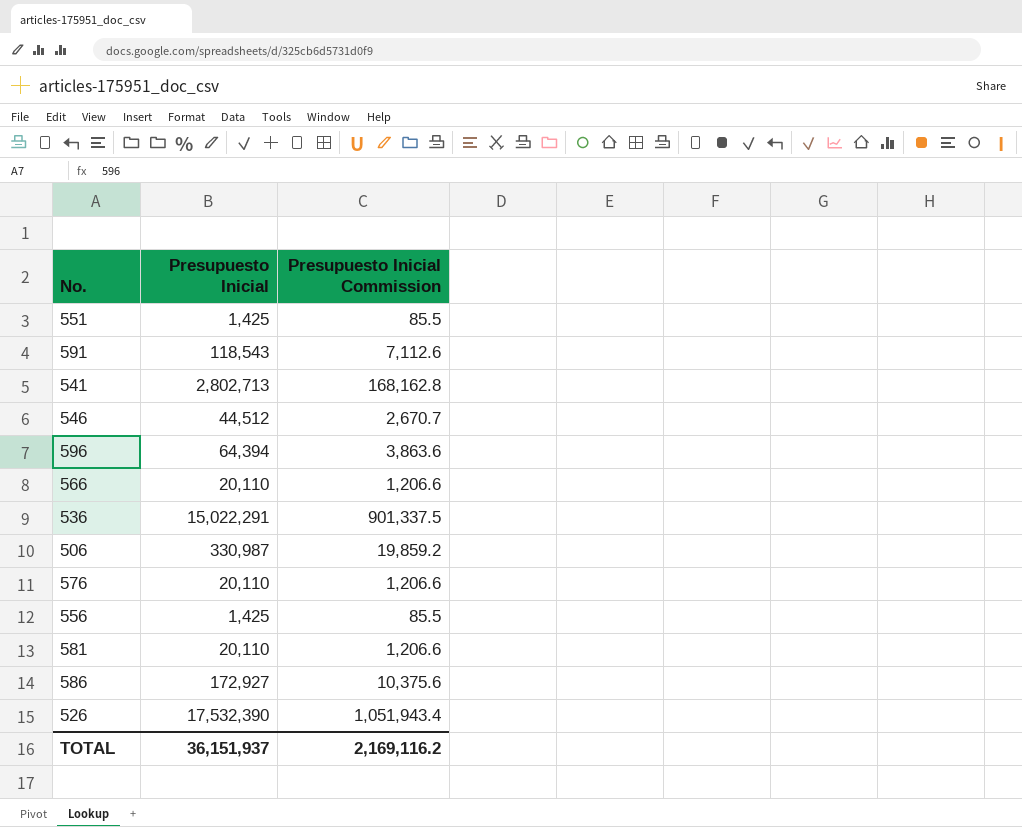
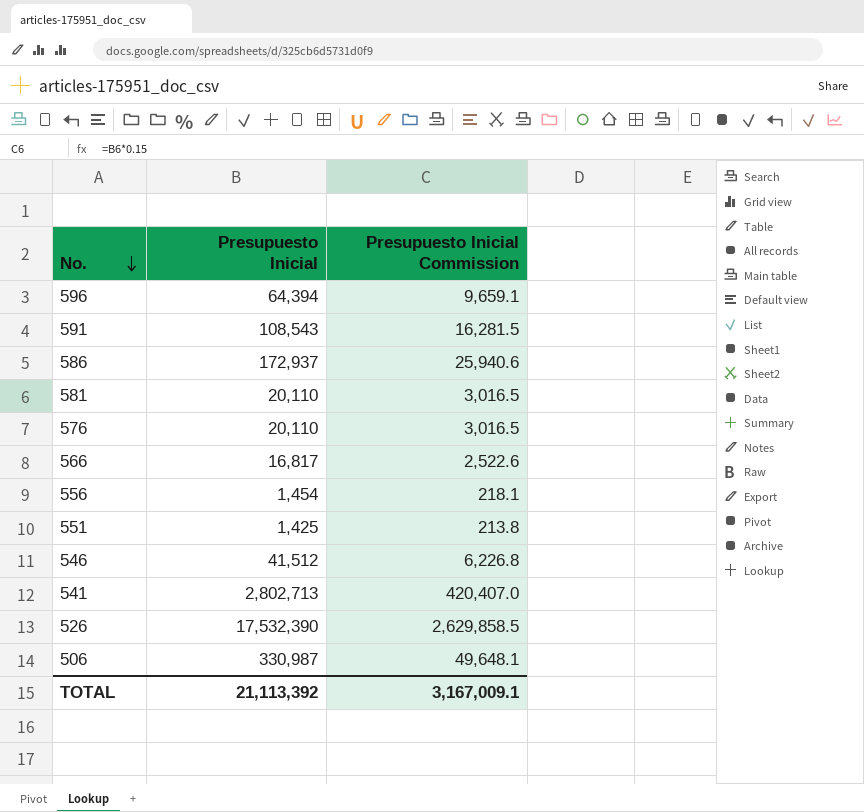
row order: none -> No. descending
column Presupuesto Inicial Commission | formula: [Presupuesto Inicial] * 0.06 -> [Presupuesto Inicial] * 0.15
row 536: 15,022,291 | 901,337.5 -> none
591 | Presupuesto Inicial: 118,543 -> 108,543
586 | Presupuesto Inicial: 172,927 -> 172,937
566 | Presupuesto Inicial: 20,110 -> 16,817
556 | Presupuesto Inicial: 1,425 -> 1,454
546 | Presupuesto Inicial: 44,512 -> 41,512
TOTAL | Presupuesto Inicial: 36,151,937 -> 21,113,392
TOTAL | Presupuesto Inicial Commission: 2,169,116.2 -> 3,167,009.1

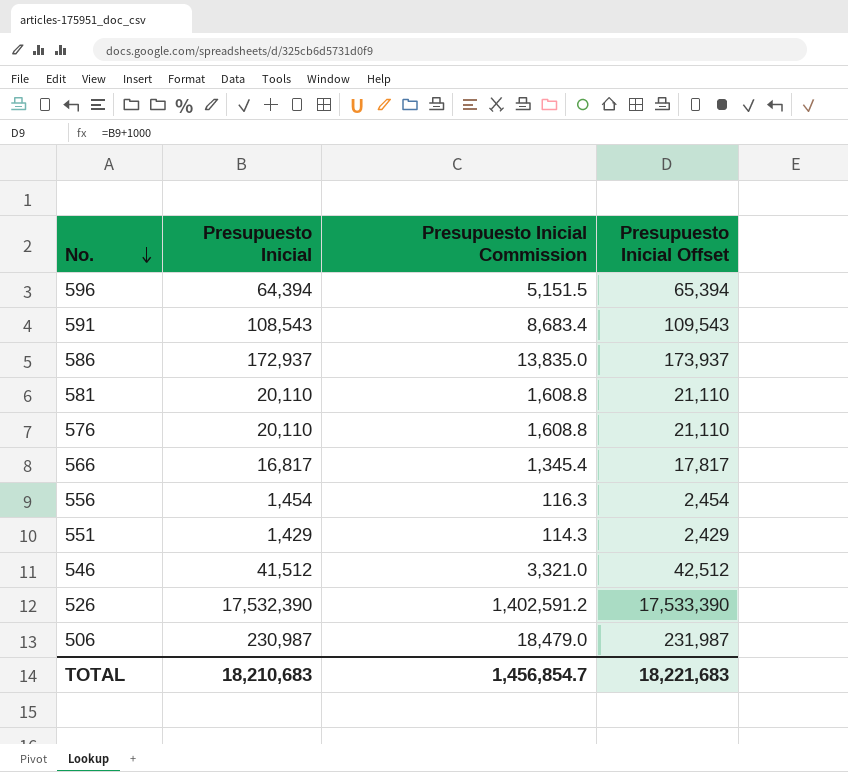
column Presupuesto Inicial Commission | formula: [Presupuesto Inicial] * 0.15 -> [Presupuesto Inicial] * 0.08
column Presupuesto Inicial Offset | formula: none -> [Presupuesto Inicial] + 1000
row 541: 2,802,713 | 420,407.0 -> none
551 | Presupuesto Inicial: 1,425 -> 1,429
506 | Presupuesto Inicial: 330,987 -> 230,987
TOTAL | Presupuesto Inicial: 21,113,392 -> 18,210,683
TOTAL | Presupuesto Inicial Commission: 3,167,009.1 -> 1,456,854.7

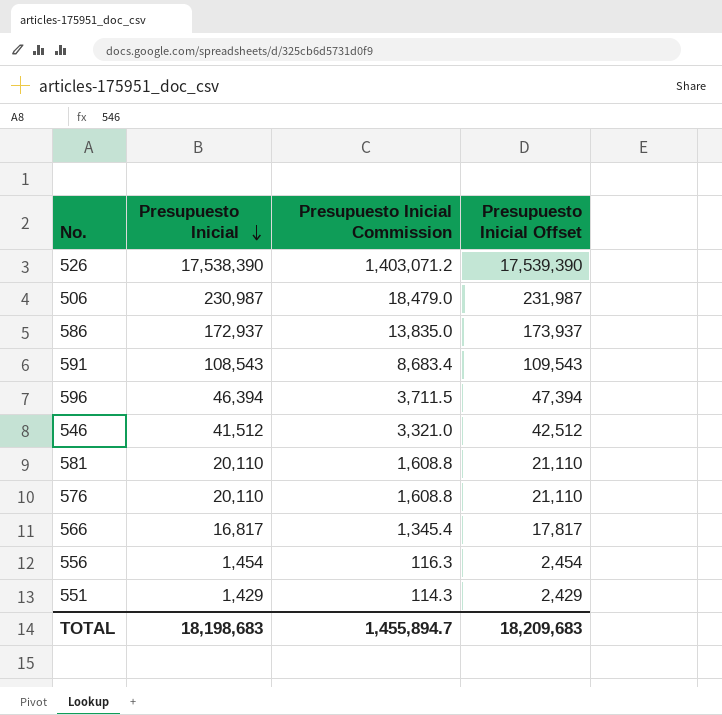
row order: No. descending -> Presupuesto Inicial descending
526 | Presupuesto Inicial: 17,532,390 -> 17,538,390
526 | Presupuesto Inicial Commission: 1,402,591.2 -> 1,403,071.2
526 | Presupuesto Inicial Offset: 17,533,390 -> 17,539,390
596 | Presupuesto Inicial: 64,394 -> 46,394
596 | Presupuesto Inicial Commission: 5,151.5 -> 3,711.5
596 | Presupuesto Inicial Offset: 65,394 -> 47,394
TOTAL | Presupuesto Inicial: 18,210,683 -> 18,198,683
TOTAL | Presupuesto Inicial Commission: 1,456,854.7 -> 1,455,894.7
TOTAL | Presupuesto Inicial Offset: 18,221,683 -> 18,209,683

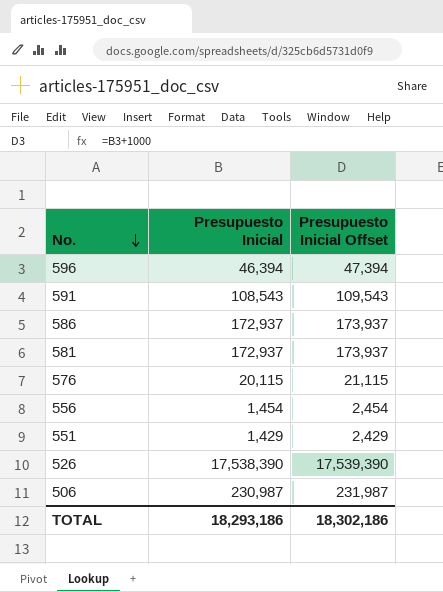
row order: Presupuesto Inicial descending -> No. descending
column Presupuesto Inicial Commission | formula: [Presupuesto Inicial] * 0.08 -> none
row 546: 41,512 | 3,321.0 | 42,512 -> none
row 566: 16,817 | 1,345.4 | 17,817 -> none
581 | Presupuesto Inicial: 20,110 -> 172,937
581 | Presupuesto Inicial Offset: 21,110 -> 173,937
576 | Presupuesto Inicial: 20,110 -> 20,115
576 | Presupuesto Inicial Offset: 21,110 -> 21,115
TOTAL | Presupuesto Inicial: 18,198,683 -> 18,293,186
TOTAL | Presupuesto Inicial Offset: 18,209,683 -> 18,302,186

